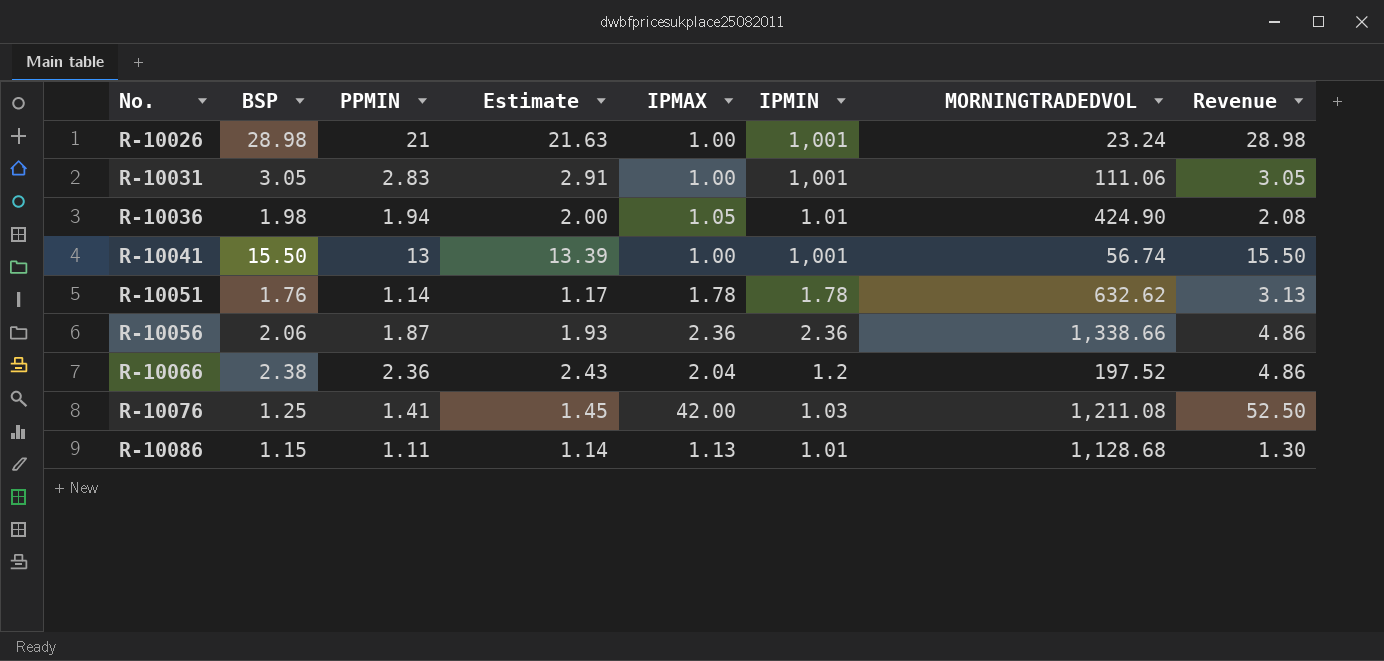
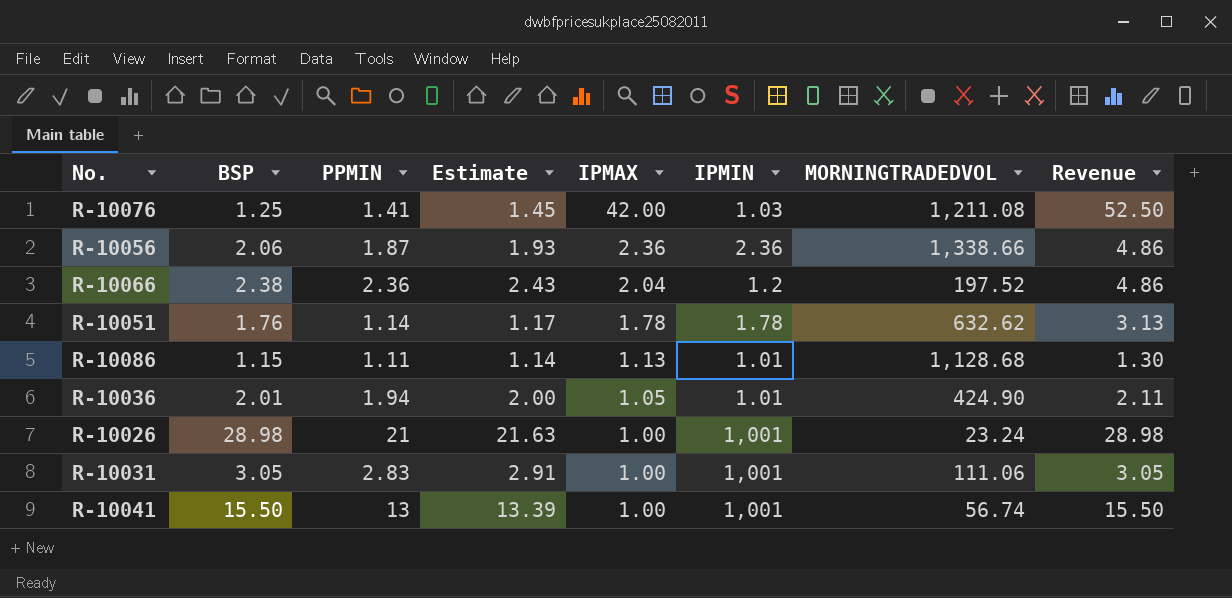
row order: No. ascending -> IPMAX descending
R-10036 | BSP: 1.98 -> 2.01
R-10036 | Revenue: 2.08 -> 2.11

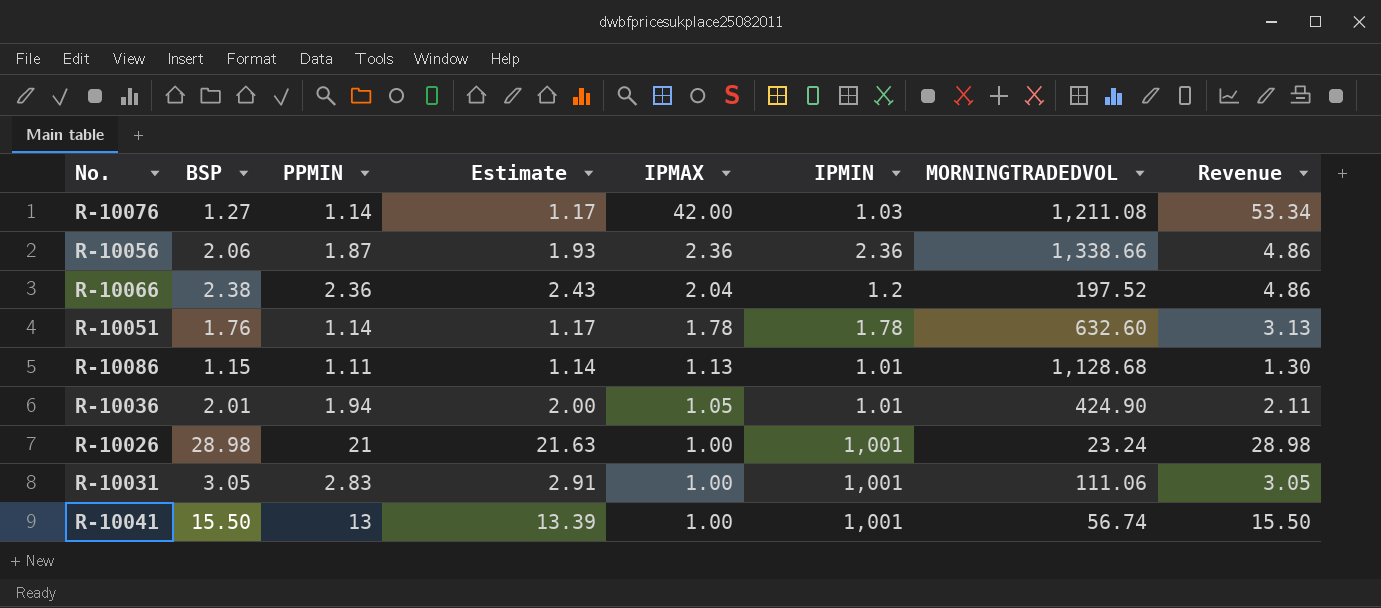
R-10076 | BSP: 1.25 -> 1.27
R-10076 | PPMIN: 1.41 -> 1.14
R-10076 | Estimate: 1.45 -> 1.17
R-10076 | Revenue: 52.50 -> 53.34
R-10051 | MORNINGTRADEDVOL: 632.62 -> 632.60

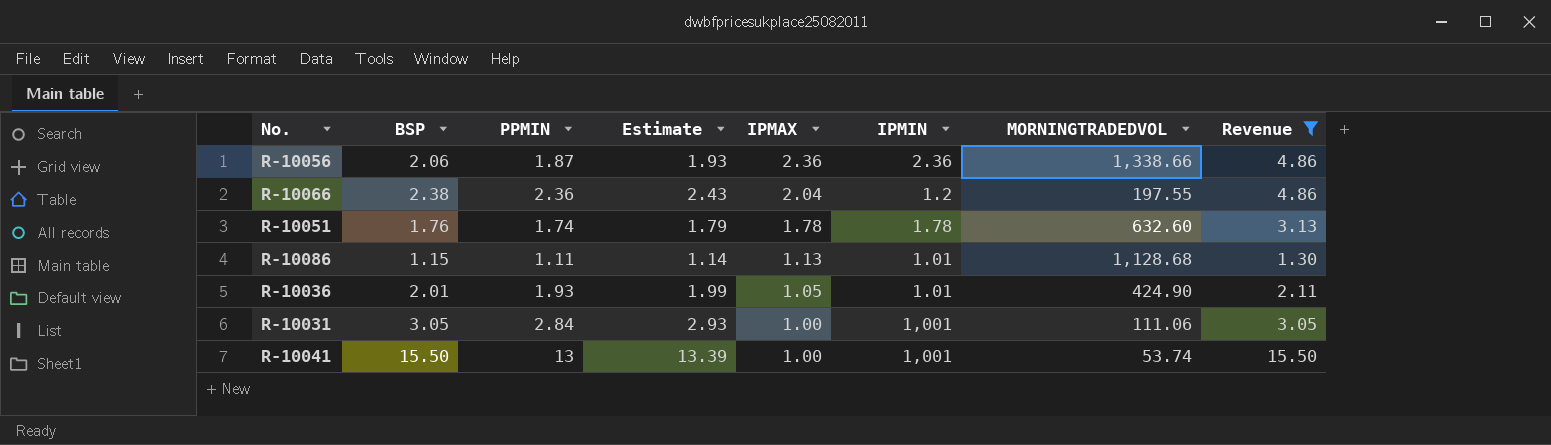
filter: none -> Revenue <= 15.50
R-10066 | MORNINGTRADEDVOL: 197.52 -> 197.55
R-10051 | PPMIN: 1.14 -> 1.74
R-10051 | Estimate: 1.17 -> 1.79
R-10036 | PPMIN: 1.94 -> 1.93
R-10036 | Estimate: 2.00 -> 1.99
R-10031 | PPMIN: 2.83 -> 2.84
R-10031 | Estimate: 2.91 -> 2.93
R-10041 | MORNINGTRADEDVOL: 56.74 -> 53.74

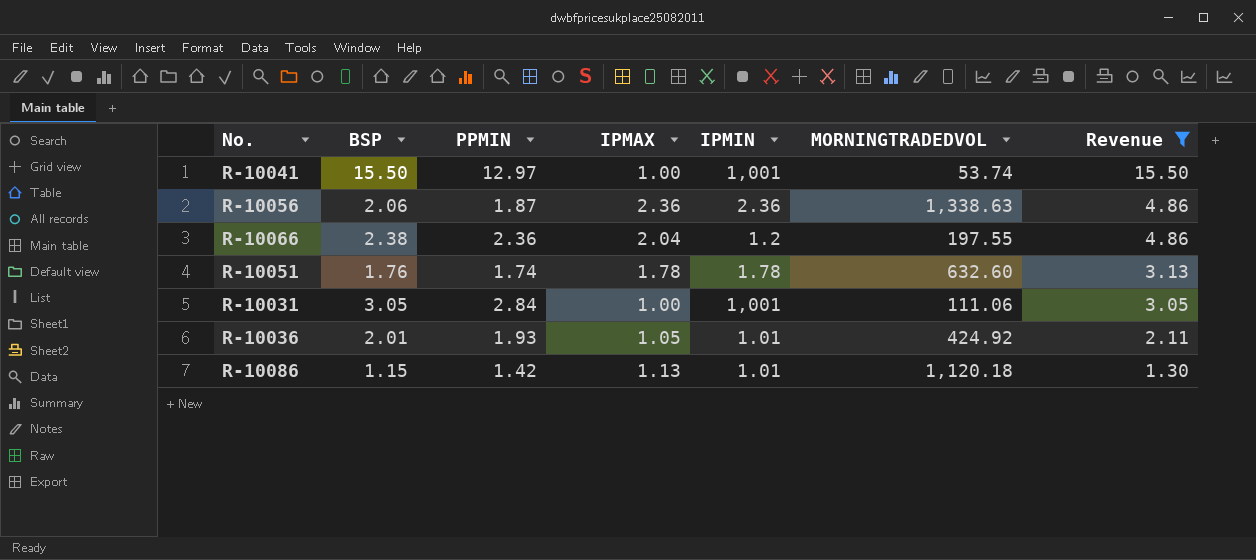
row order: IPMAX descending -> Revenue descending
column Estimate | formula: [PPMIN] * 1.03 -> none
R-10041 | PPMIN: 13 -> 12.97
R-10056 | MORNINGTRADEDVOL: 1,338.66 -> 1,338.63
R-10036 | MORNINGTRADEDVOL: 424.90 -> 424.92
R-10086 | PPMIN: 1.11 -> 1.42
R-10086 | MORNINGTRADEDVOL: 1,128.68 -> 1,120.18

